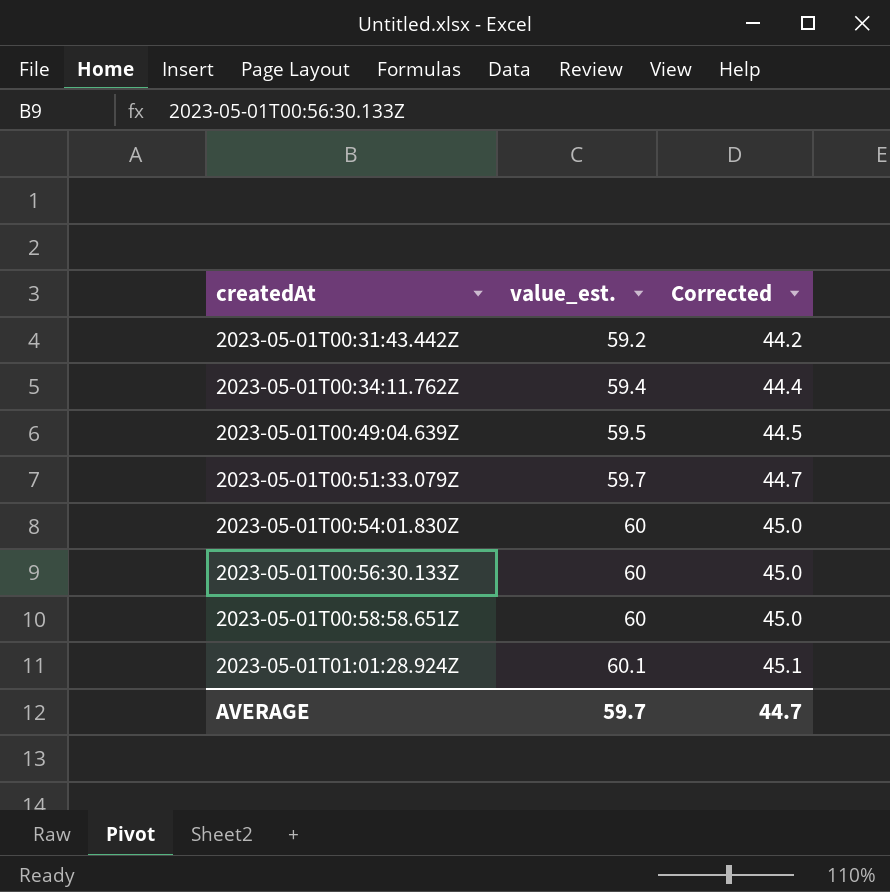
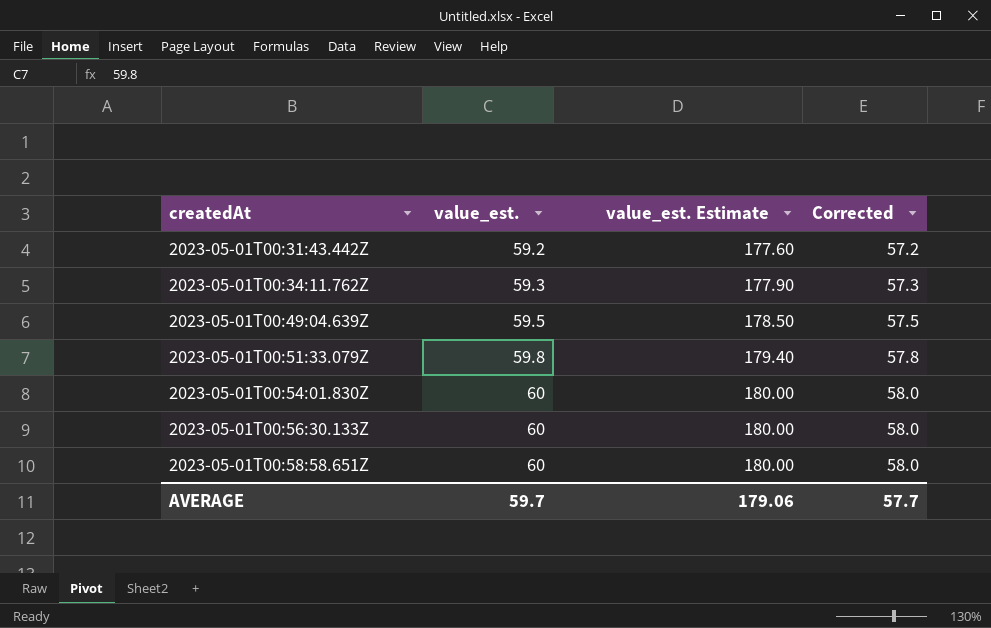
column value_est. Estimate | formula: none -> [value_est.] * 3
column Corrected | formula: [value_est.] - 15 -> [value_est.] - 2
row 2023-05-01T01:01:28.924Z: 60.1 | 45.1 -> none
2023-05-01T00:34:11.762Z | value_est.: 59.4 -> 59.3
2023-05-01T00:51:33.079Z | value_est.: 59.7 -> 59.8
AVERAGE | Corrected: 44.7 -> 57.7

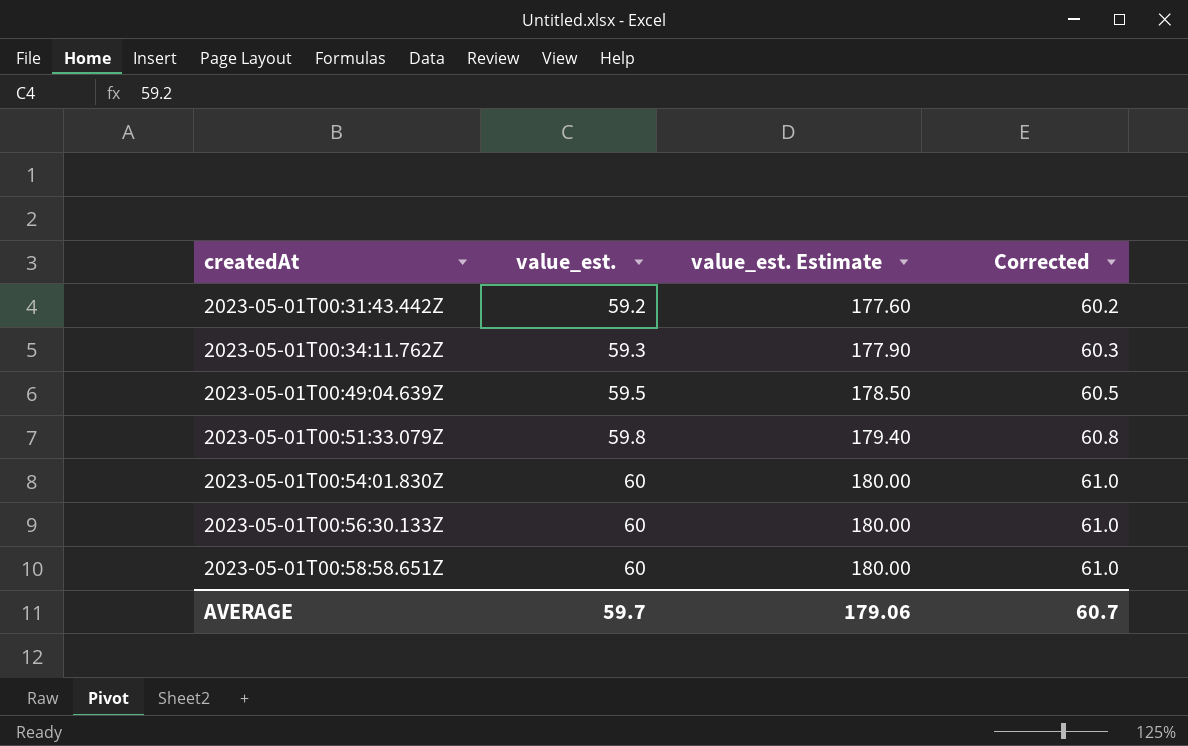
column Corrected | formula: [value_est.] - 2 -> [value_est.] + 1
AVERAGE | Corrected: 57.7 -> 60.7

